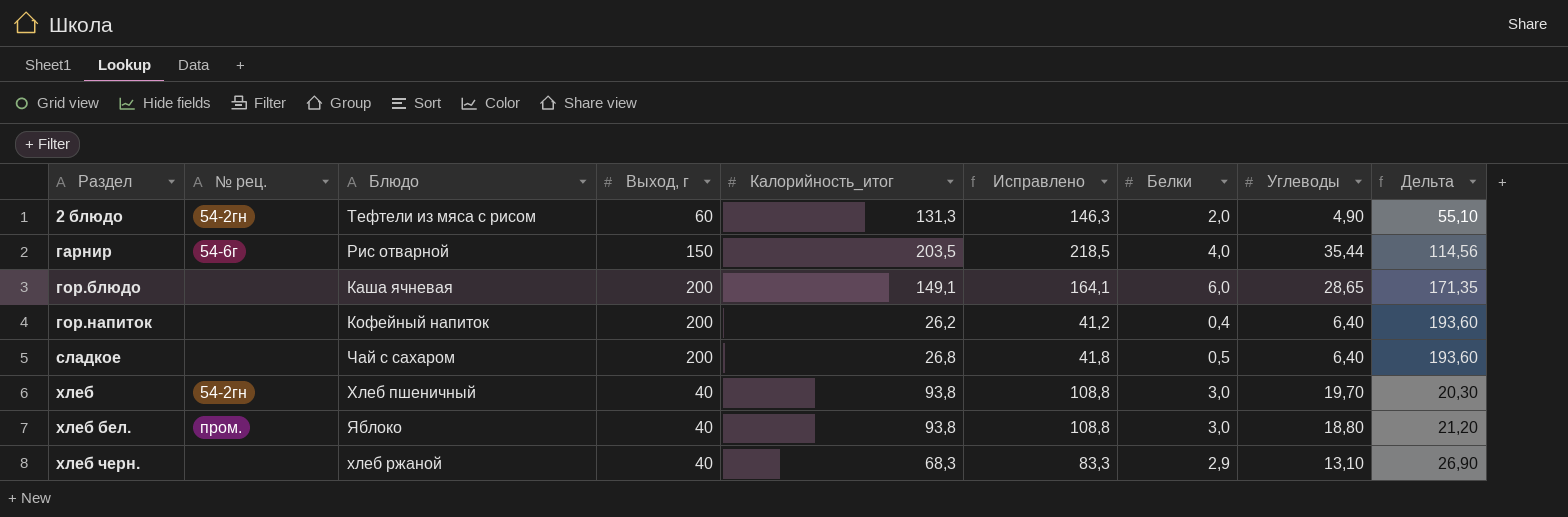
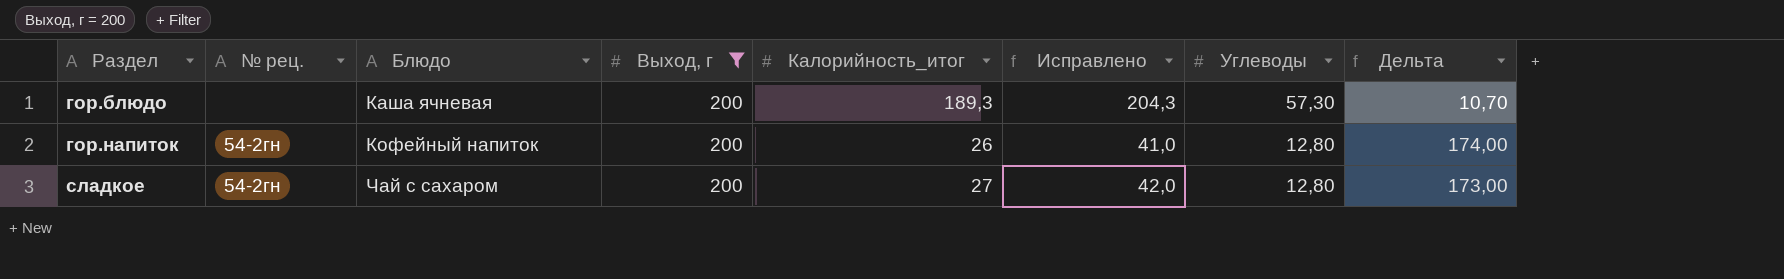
filter: none -> Выход, г = 200
column Белки | position: 7 -> none
column Дельта | formula: [Выход, г] - [Углеводы] -> [Выход, г] - [Калорийность_итог]
гор.блюдо | Калорийность_итог: 149,1 -> 189,3
гор.блюдо | Исправлено: 164,1 -> 204,3
гор.блюдо | Углеводы: 28,65 -> 57,30
гор.напиток | № рец.: none -> 54-2гн
гор.напиток | Калорийность_итог: 26,2 -> 26
гор.напиток | Исправлено: 41,2 -> 41,0
гор.напиток | Углеводы: 6,40 -> 12,80
сладкое | № рец.: none -> 54-2гн
сладкое | Калорийность_итог: 26,8 -> 27
сладкое | Исправлено: 41,8 -> 42,0
сладкое | Углеводы: 6,40 -> 12,80

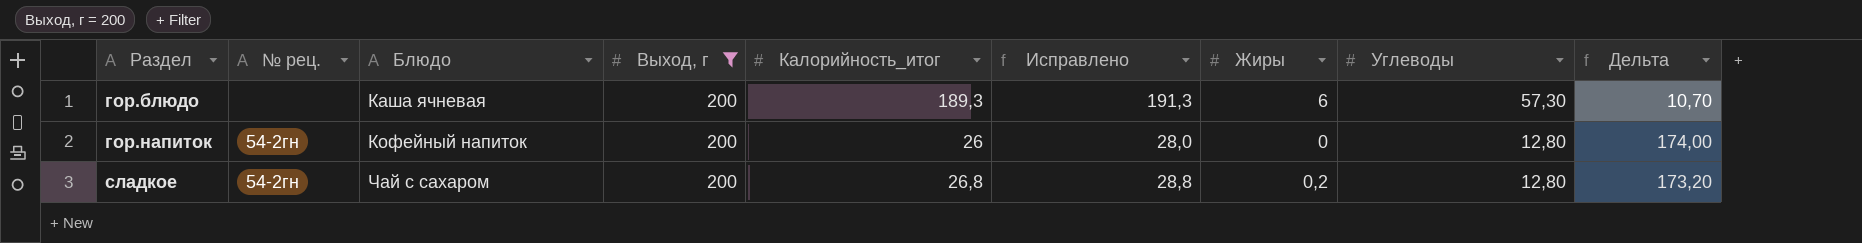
column Исправлено | formula: [Калорийность_итог] + 15 -> [Калорийность_итог] + 2
column Жиры | position: none -> 7
сладкое | Калорийность_итог: 27 -> 26,8
сладкое | Дельта: 173,00 -> 173,20

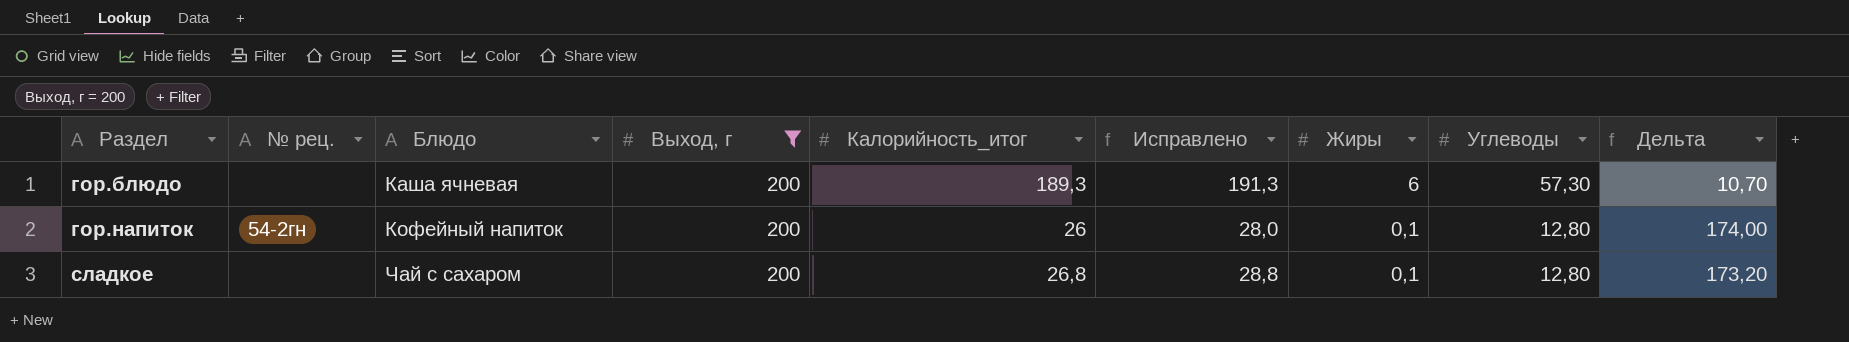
гор.напиток | Жиры: 0 -> 0,1
сладкое | № рец.: 54-2гн -> none
сладкое | Жиры: 0,2 -> 0,1

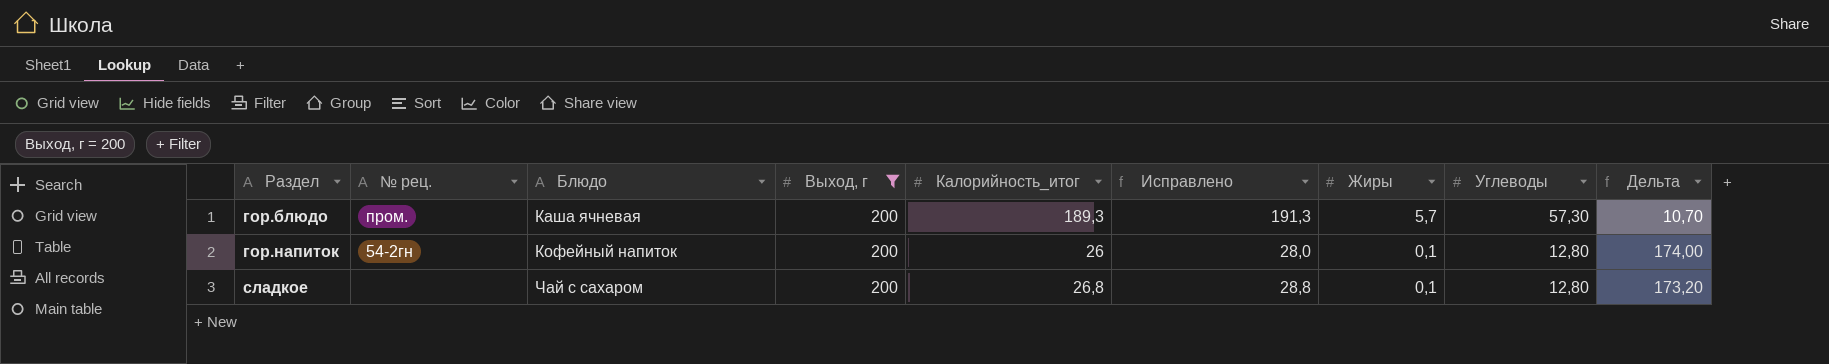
гор.блюдо | № рец.: none -> пром.
гор.блюдо | Жиры: 6 -> 5,7

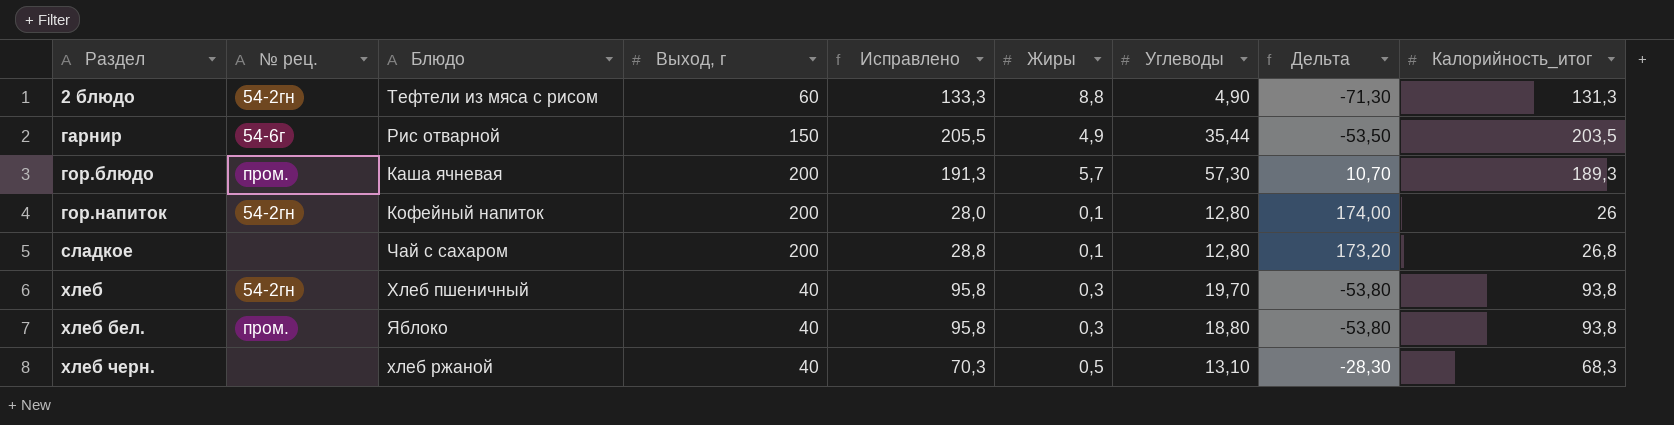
filter: Выход, г = 200 -> none
column Калорийность_итог | position: 5 -> 9

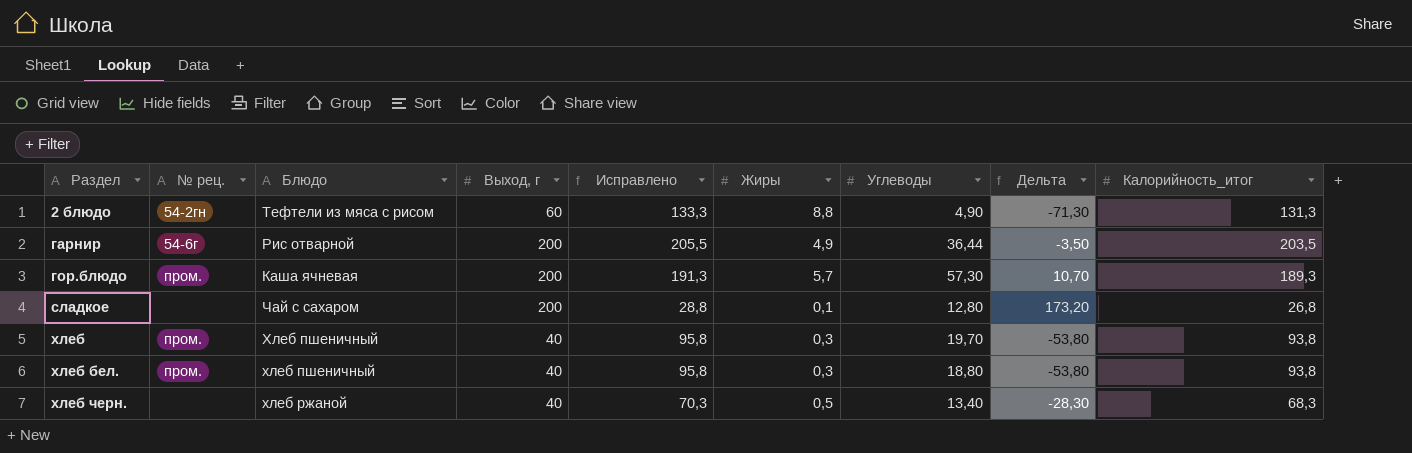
row гор.напиток: 54-2гн | Кофейный напиток | 200 | 28,0 | 0,1 | 12,80 | 174,00 | 26 -> none
гарнир | Выход, г: 150 -> 200
гарнир | Углеводы: 35,44 -> 36,44
гарнир | Дельта: -53,50 -> -3,50
хлеб | № рец.: 54-2гн -> пром.
хлеб бел. | Блюдо: Яблоко -> хлеб пшеничный
хлеб черн. | Углеводы: 13,10 -> 13,40

